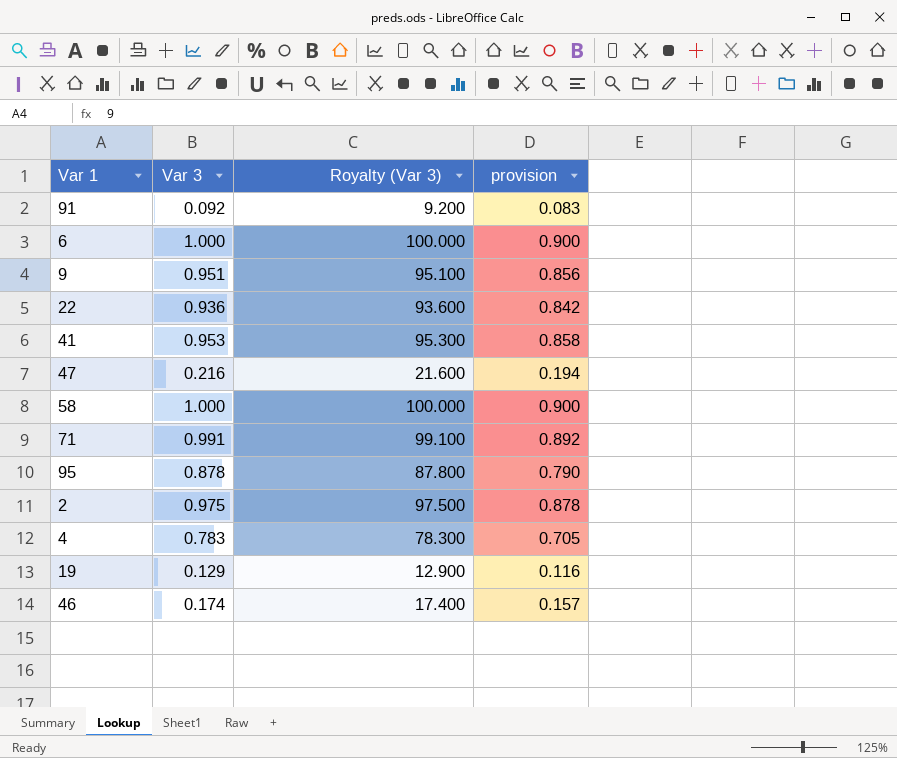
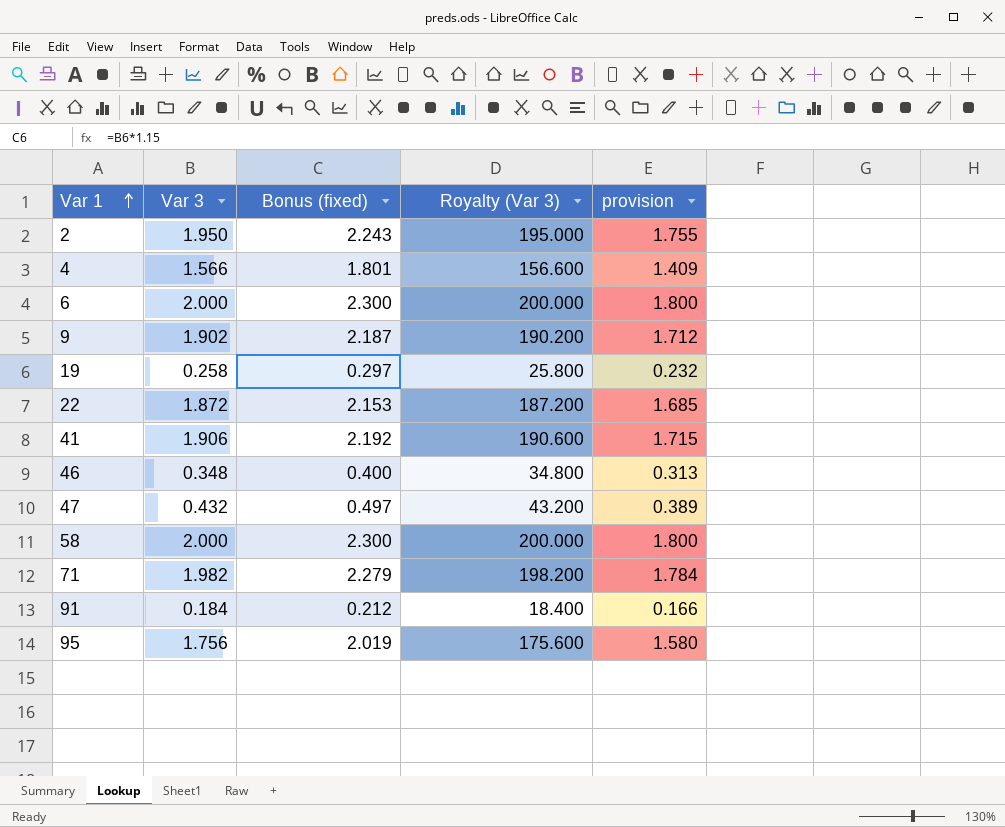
row order: none -> Var 1 ascending
column Bonus (fixed) | formula: none -> [Var 3] * 1.15
2 | Var 3: 0.975 -> 1.950
2 | Royalty (Var 3): 97.500 -> 195.000
2 | provision: 0.878 -> 1.755
4 | Var 3: 0.783 -> 1.566
4 | Royalty (Var 3): 78.300 -> 156.600
4 | provision: 0.705 -> 1.409
6 | Var 3: 1.000 -> 2.000
6 | Royalty (Var 3): 100.000 -> 200.000
6 | provision: 0.900 -> 1.800
9 | Var 3: 0.951 -> 1.902
9 | Royalty (Var 3): 95.100 -> 190.200
9 | provision: 0.856 -> 1.712
19 | Var 3: 0.129 -> 0.258
19 | Royalty (Var 3): 12.900 -> 25.800
19 | provision: 0.116 -> 0.232
22 | Var 3: 0.936 -> 1.872
22 | Royalty (Var 3): 93.600 -> 187.200
22 | provision: 0.842 -> 1.685
41 | Var 3: 0.953 -> 1.906
41 | Royalty (Var 3): 95.300 -> 190.600
41 | provision: 0.858 -> 1.715
46 | Var 3: 0.174 -> 0.348
46 | Royalty (Var 3): 17.400 -> 34.800
46 | provision: 0.157 -> 0.313
47 | Var 3: 0.216 -> 0.432
47 | Royalty (Var 3): 21.600 -> 43.200
47 | provision: 0.194 -> 0.389
58 | Var 3: 1.000 -> 2.000
58 | Royalty (Var 3): 100.000 -> 200.000
58 | provision: 0.900 -> 1.800
71 | Var 3: 0.991 -> 1.982
71 | Royalty (Var 3): 99.100 -> 198.200
71 | provision: 0.892 -> 1.784
91 | Var 3: 0.092 -> 0.184
91 | Royalty (Var 3): 9.200 -> 18.400
91 | provision: 0.083 -> 0.166
95 | Var 3: 0.878 -> 1.756
95 | Royalty (Var 3): 87.800 -> 175.600
95 | provision: 0.790 -> 1.580

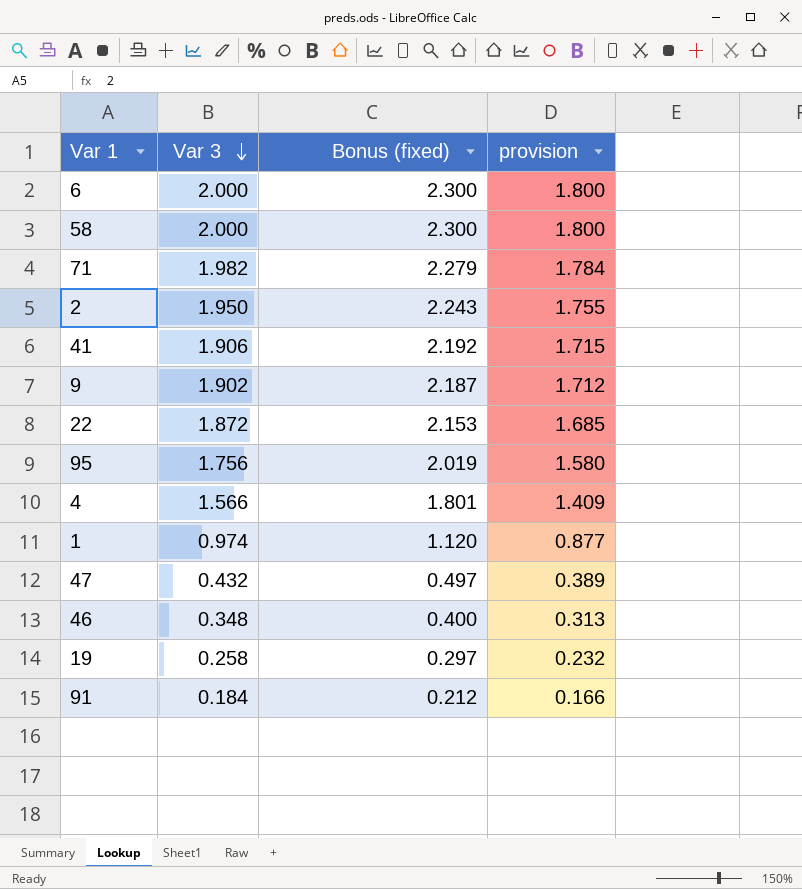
row order: Var 1 ascending -> Var 3 descending
column Royalty (Var 3) | formula: [Var 3] * 100 -> none
row 1: none -> 0.974 | 1.120 | 0.877

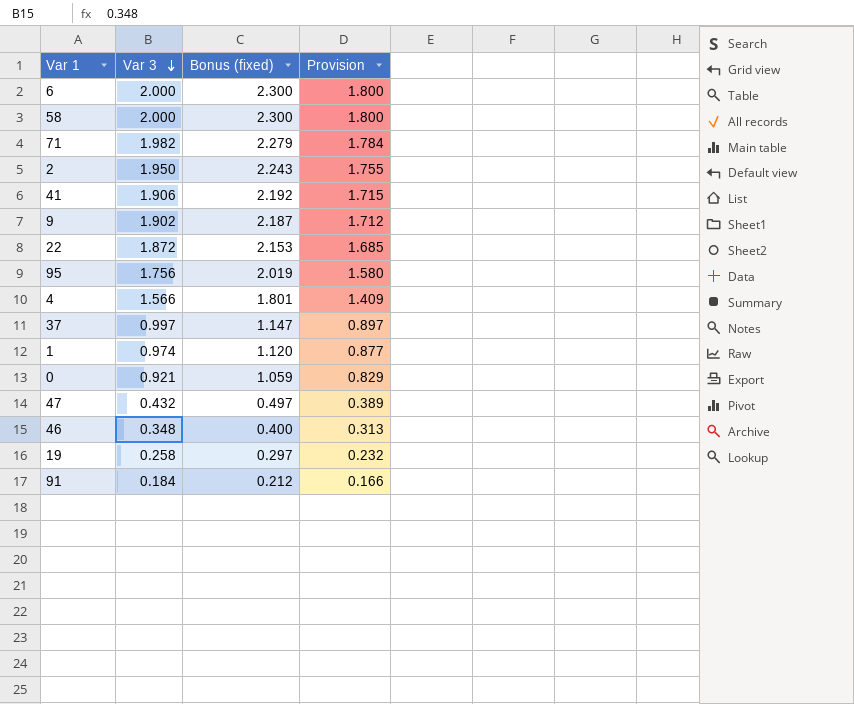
column name: provision -> Provision
row 37: none -> 0.997 | 1.147 | 0.897
row 0: none -> 0.921 | 1.059 | 0.829

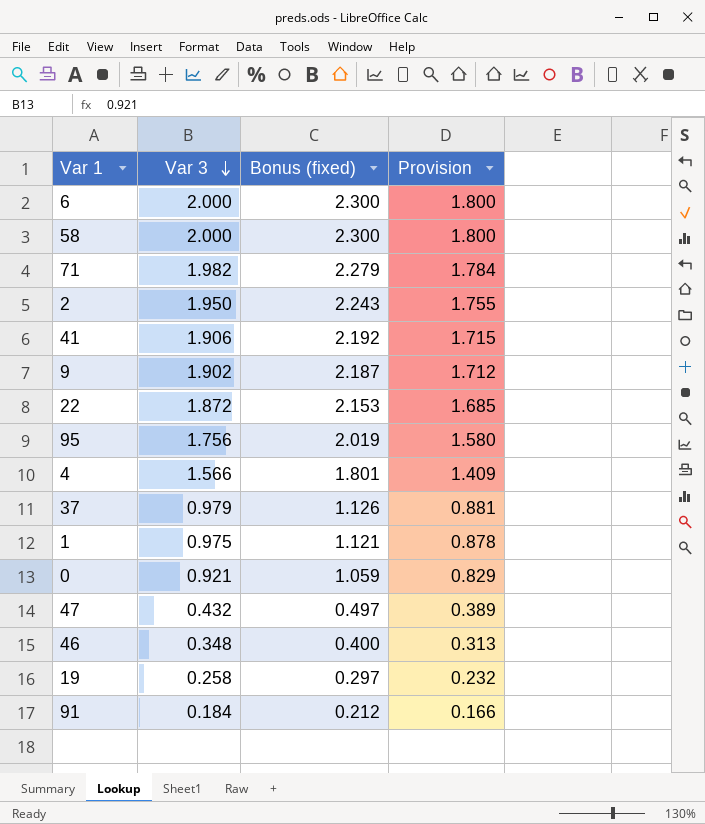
37 | Var 3: 0.997 -> 0.979
37 | Bonus (fixed): 1.147 -> 1.126
37 | Provision: 0.897 -> 0.881
1 | Var 3: 0.974 -> 0.975
1 | Bonus (fixed): 1.120 -> 1.121
1 | Provision: 0.877 -> 0.878

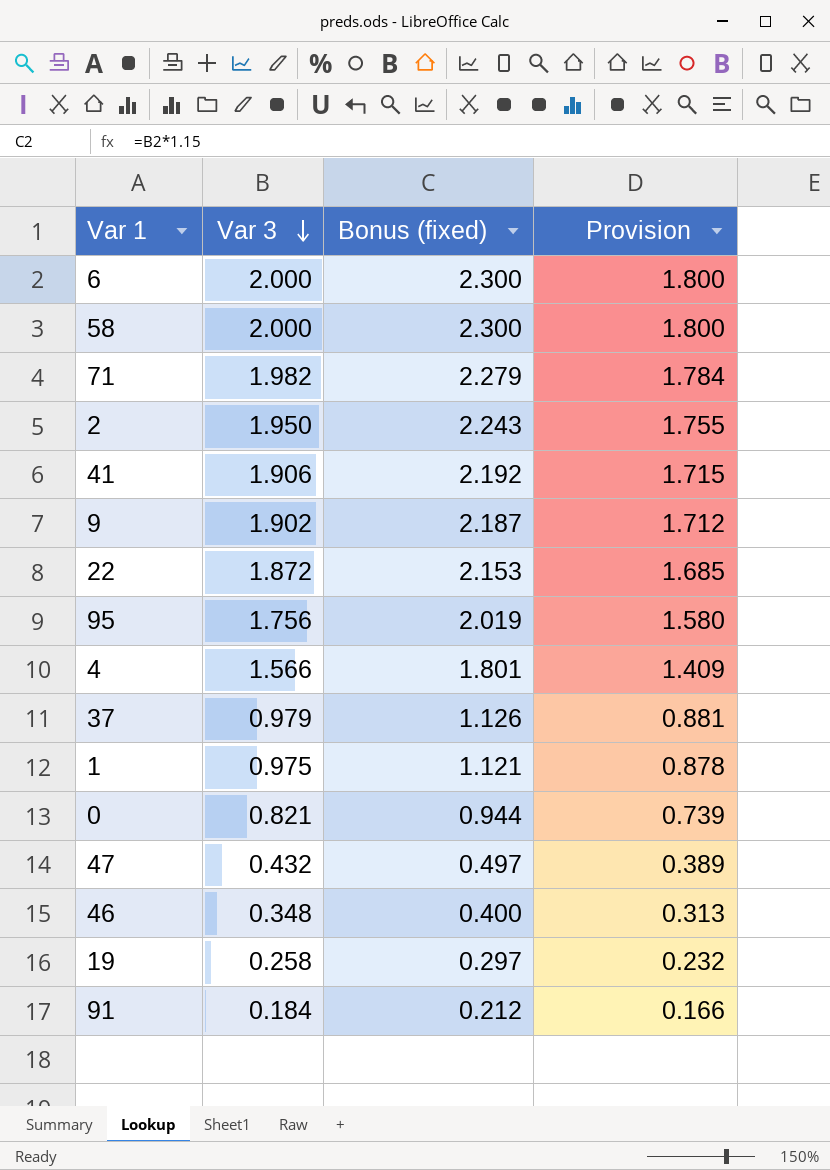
0 | Var 3: 0.921 -> 0.821
0 | Bonus (fixed): 1.059 -> 0.944
0 | Provision: 0.829 -> 0.739

